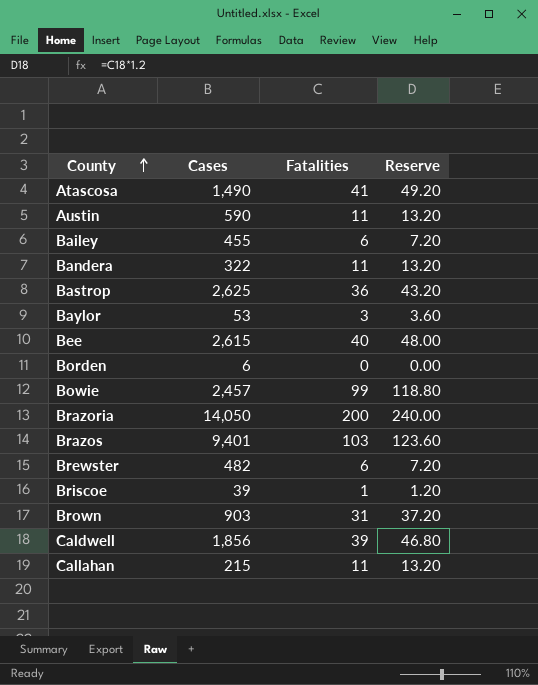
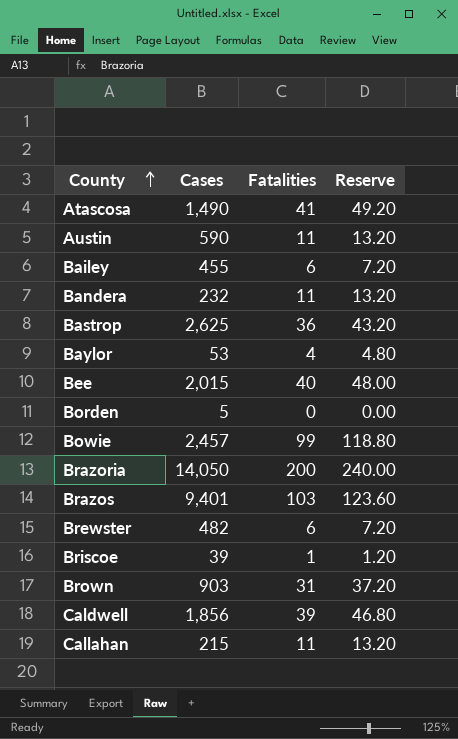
Bandera | Cases: 322 -> 232
Baylor | Fatalities: 3 -> 4
Baylor | Reserve: 3.60 -> 4.80
Bee | Cases: 2,615 -> 2,015
Borden | Cases: 6 -> 5

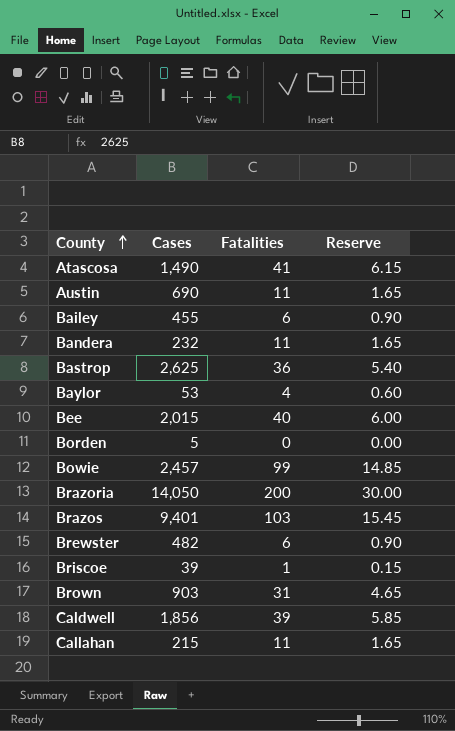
column Reserve | formula: [Fatalities] * 1.2 -> [Fatalities] * 0.15
Austin | Cases: 590 -> 690

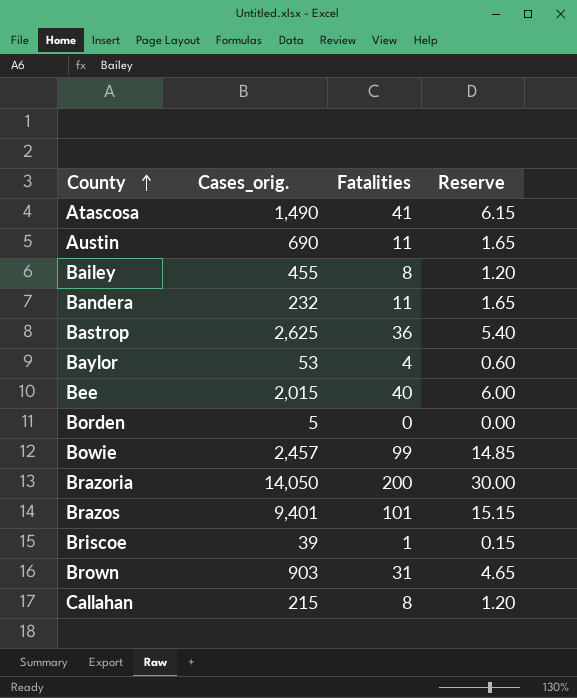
column name: Cases -> Cases_orig.
row Brewster: 482 | 6 | 0.90 -> none
row Caldwell: 1,856 | 39 | 5.85 -> none
Bailey | Fatalities: 6 -> 8
Bailey | Reserve: 0.90 -> 1.20
Brazos | Fatalities: 103 -> 101
Brazos | Reserve: 15.45 -> 15.15
Callahan | Fatalities: 11 -> 8
Callahan | Reserve: 1.65 -> 1.20

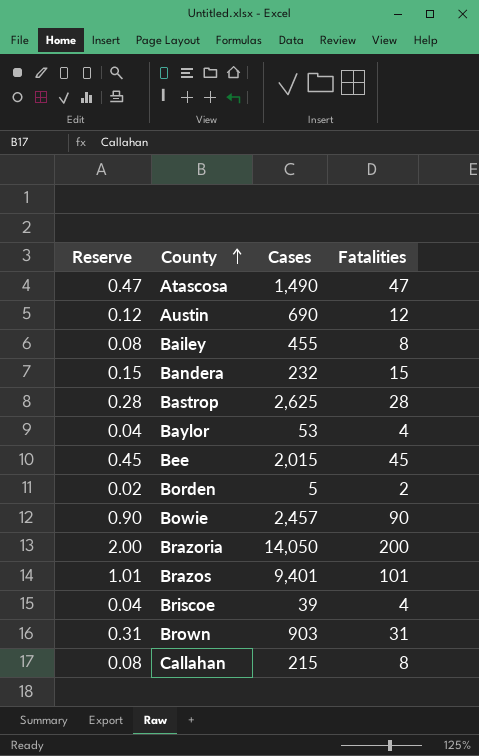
column Reserve | formula: [Fatalities] * 0.15 -> [Fatalities] * 0.01
column Reserve | position: 4 -> 1
column name: Cases_orig. -> Cases
Atascosa | Fatalities: 41 -> 47
Austin | Fatalities: 11 -> 12
Bandera | Fatalities: 11 -> 15
Bastrop | Fatalities: 36 -> 28
Bee | Fatalities: 40 -> 45
Borden | Fatalities: 0 -> 2
Bowie | Fatalities: 99 -> 90
Briscoe | Fatalities: 1 -> 4

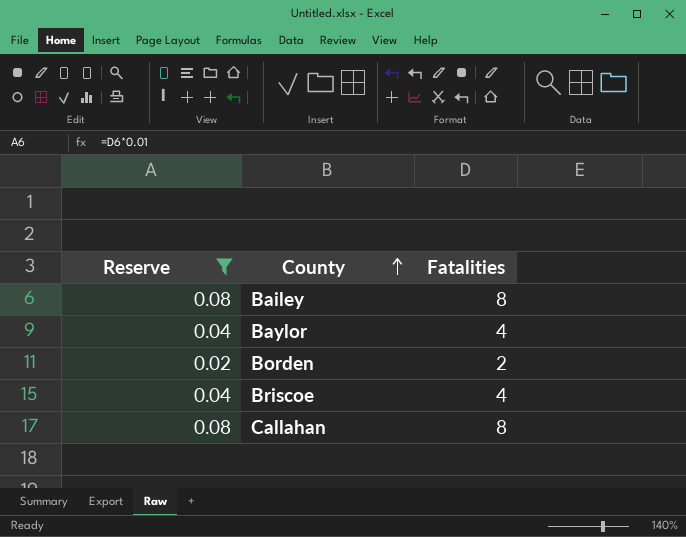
filter: none -> Reserve <= 0.08
column Cases | position: 3 -> none

